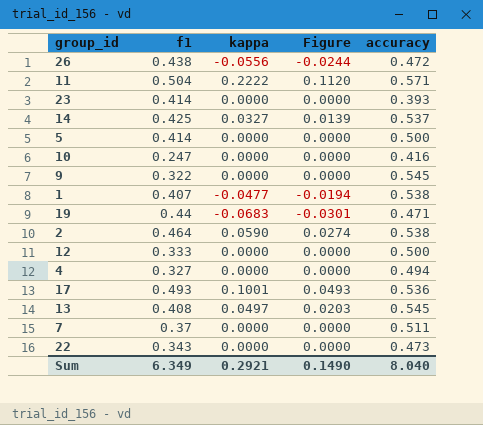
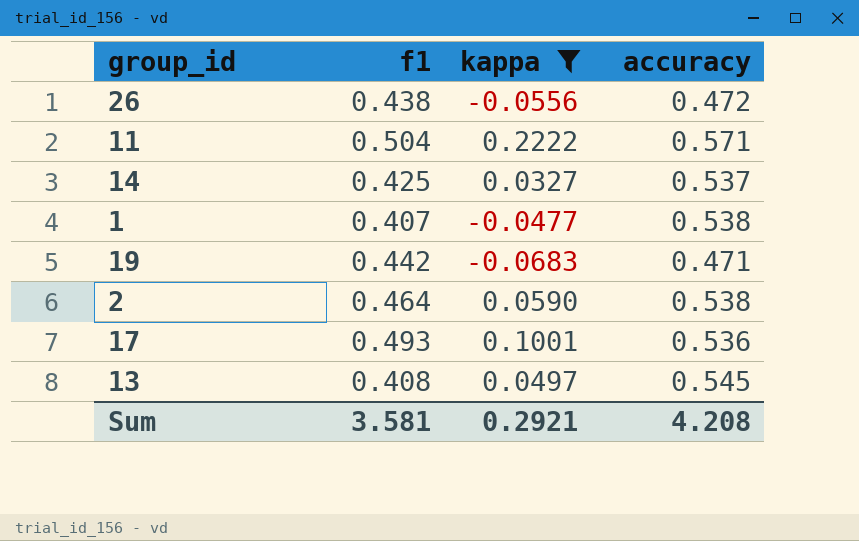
filter: none -> kappa != 0.0000
column Figure | formula: [f1] * [kappa] -> none
19 | f1: 0.44 -> 0.442
Sum | f1: 6.349 -> 3.581
Sum | accuracy: 8.040 -> 4.208

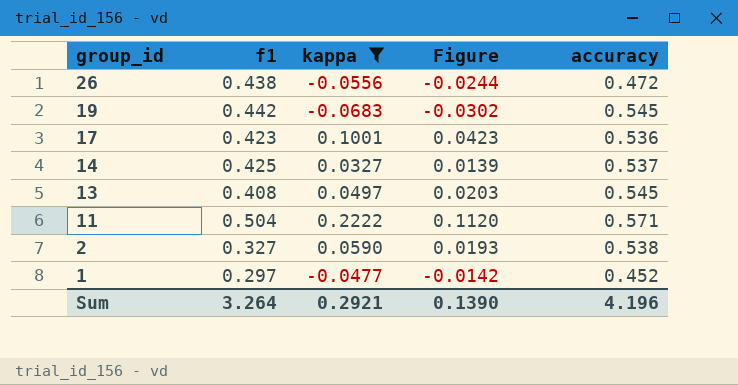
row order: none -> group_id descending
column Figure | formula: none -> [f1] * [kappa]
19 | accuracy: 0.471 -> 0.545
17 | f1: 0.493 -> 0.423
2 | f1: 0.464 -> 0.327
1 | f1: 0.407 -> 0.297
1 | accuracy: 0.538 -> 0.452
Sum | f1: 3.581 -> 3.264
Sum | accuracy: 4.208 -> 4.196

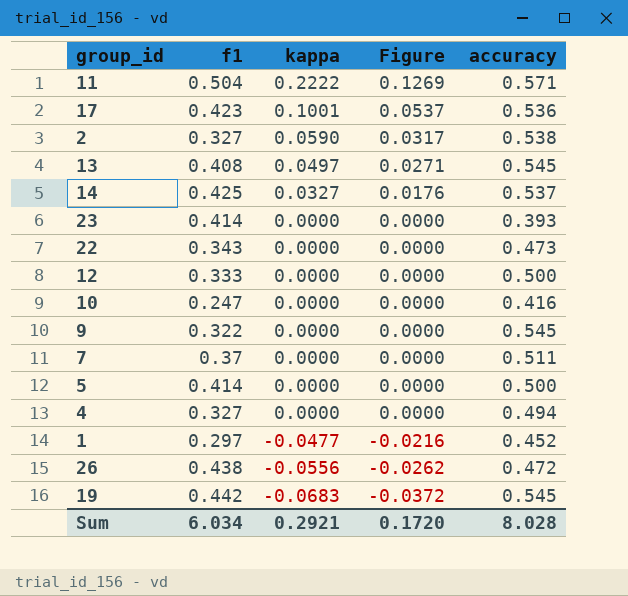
filter: kappa != 0.0000 -> none
row order: group_id descending -> kappa descending
column Figure | formula: [f1] * [kappa] -> [kappa] * [accuracy]
Sum | f1: 3.264 -> 6.034
Sum | Figure: 0.1390 -> 0.1720
Sum | accuracy: 4.196 -> 8.028

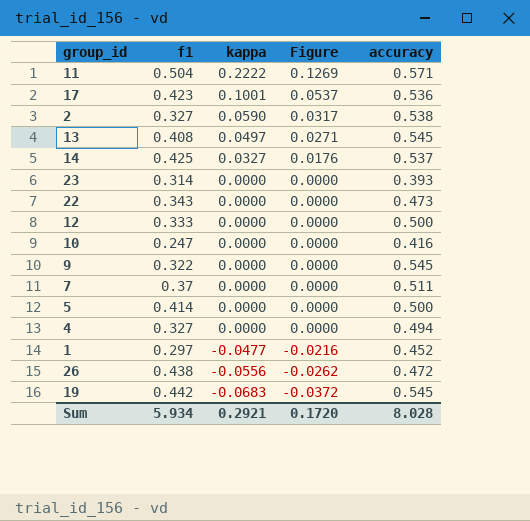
23 | f1: 0.414 -> 0.314
Sum | f1: 6.034 -> 5.934

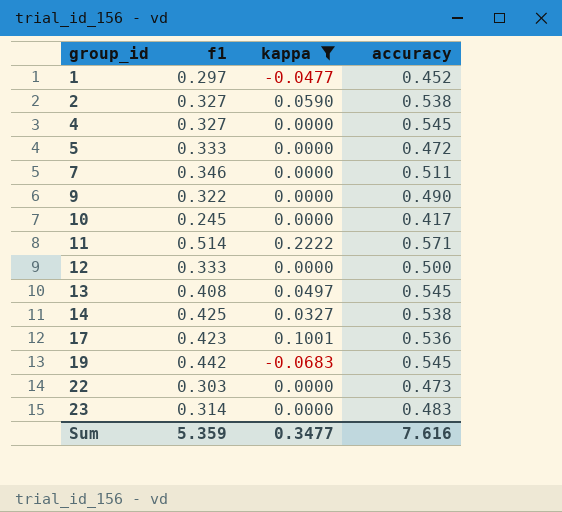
filter: none -> kappa != -0.0556
row order: kappa descending -> group_id ascending
column Figure | formula: [kappa] * [accuracy] -> none
4 | accuracy: 0.494 -> 0.545
5 | f1: 0.414 -> 0.333
5 | accuracy: 0.500 -> 0.472
7 | f1: 0.37 -> 0.346
9 | accuracy: 0.545 -> 0.490
10 | f1: 0.247 -> 0.245
10 | accuracy: 0.416 -> 0.417
11 | f1: 0.504 -> 0.514
14 | accuracy: 0.537 -> 0.538
22 | f1: 0.343 -> 0.303
23 | accuracy: 0.393 -> 0.483
Sum | f1: 5.934 -> 5.359
Sum | kappa: 0.2921 -> 0.3477
Sum | accuracy: 8.028 -> 7.616

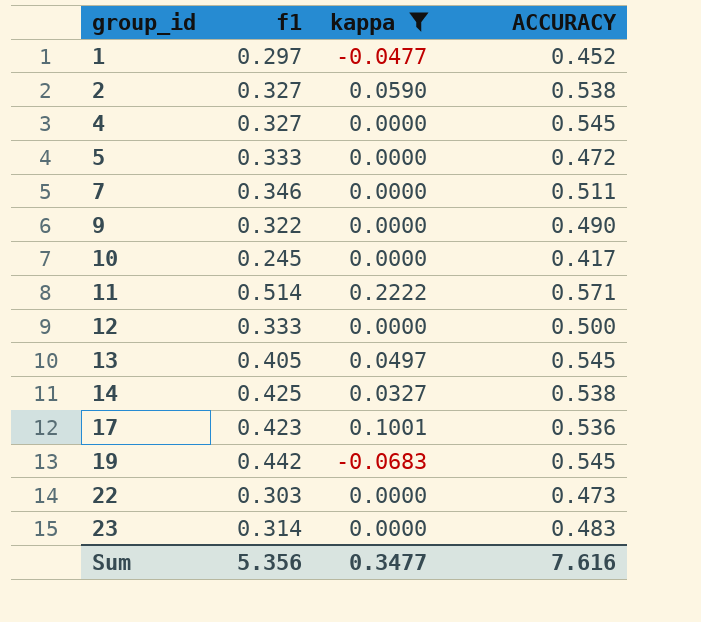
column name: accuracy -> ACCURACY
13 | f1: 0.408 -> 0.405
Sum | f1: 5.359 -> 5.356

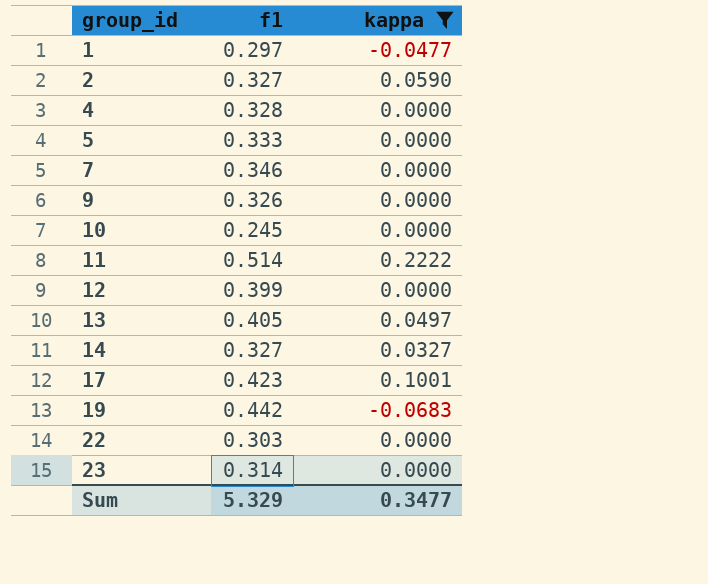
column ACCURACY | position: 4 -> none
4 | f1: 0.327 -> 0.328
9 | f1: 0.322 -> 0.326
12 | f1: 0.333 -> 0.399
14 | f1: 0.425 -> 0.327
Sum | f1: 5.356 -> 5.329

